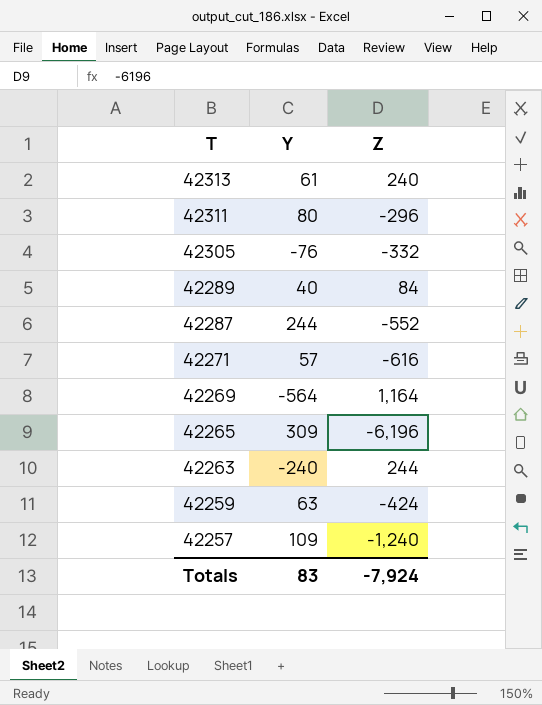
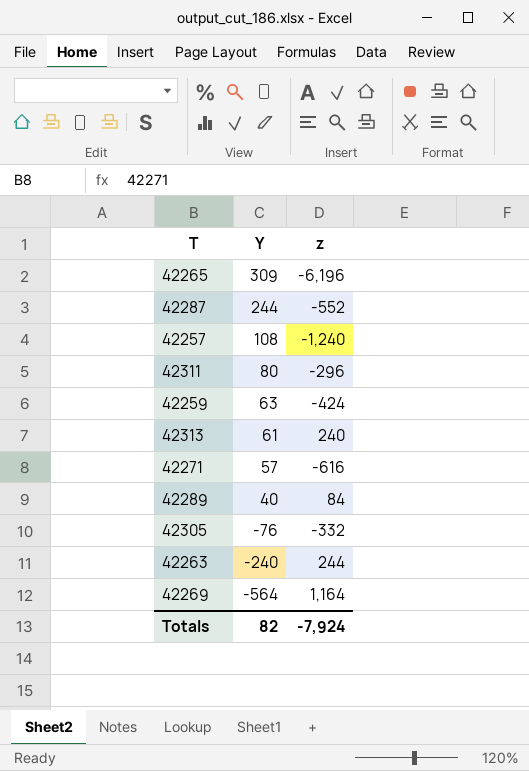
row order: T descending -> Y descending
column name: Z -> z
42257 | Y: 109 -> 108
Totals | Y: 83 -> 82

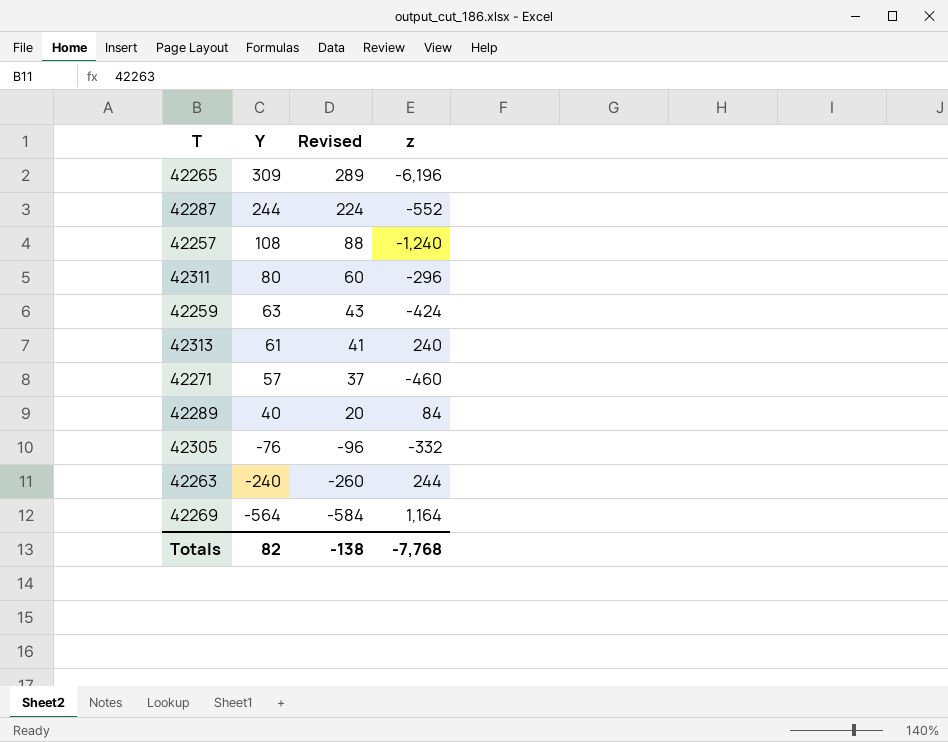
column Revised | formula: none -> [Y] - 20
42271 | z: -616 -> -460
Totals | z: -7,924 -> -7,768

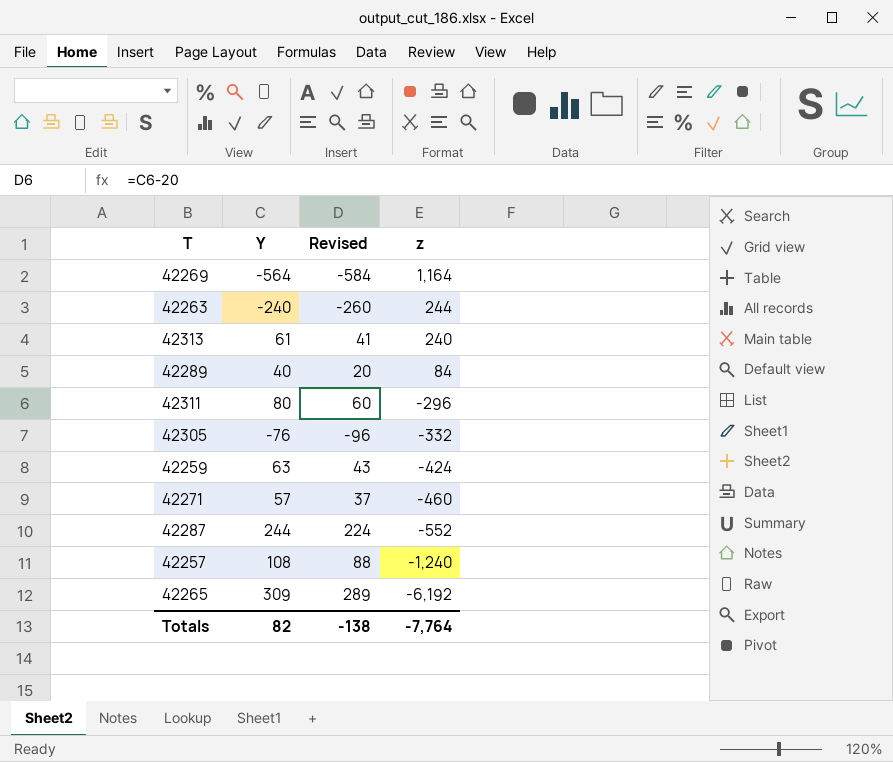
row order: Y descending -> z descending
42265 | z: -6,196 -> -6,192
Totals | z: -7,768 -> -7,764

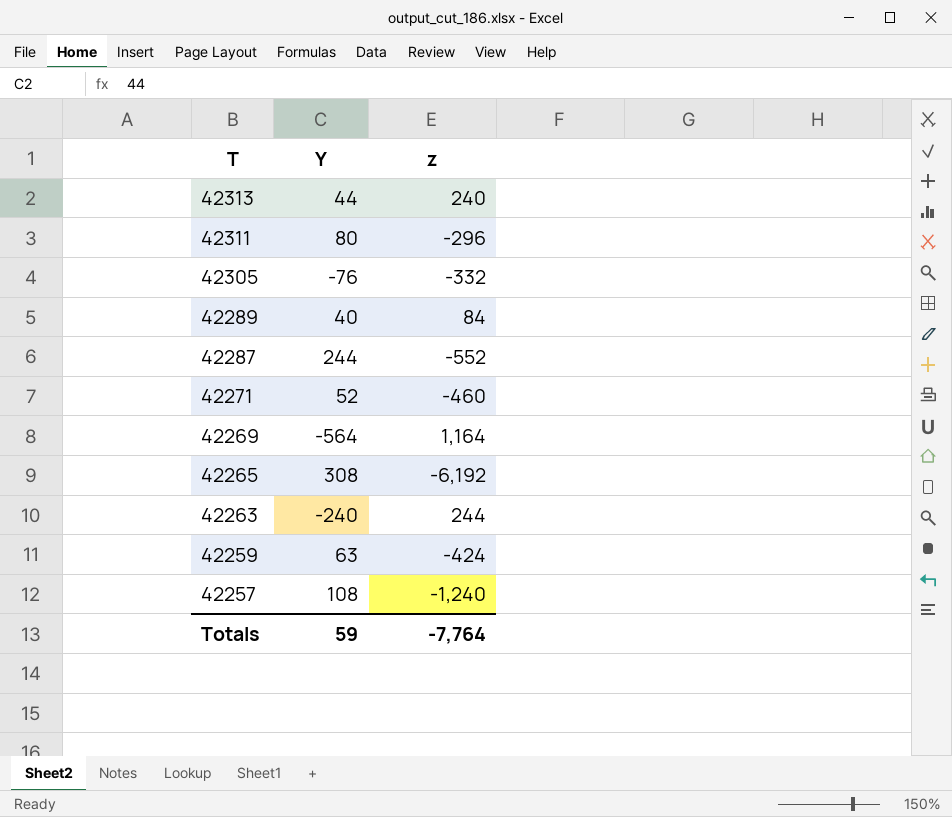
row order: z descending -> T descending
column Revised | formula: [Y] - 20 -> none
42313 | Y: 61 -> 44
42271 | Y: 57 -> 52
42265 | Y: 309 -> 308
Totals | Y: 82 -> 59

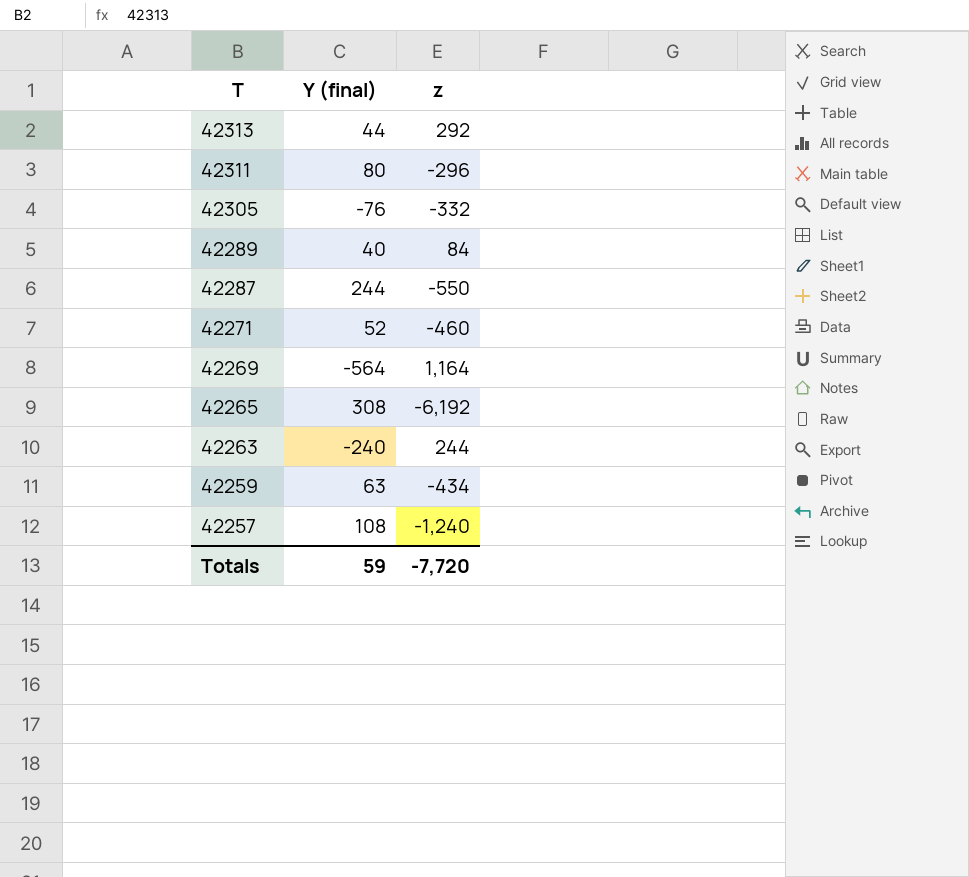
column name: Y -> Y (final)
42313 | z: 240 -> 292
42287 | z: -552 -> -550
42259 | z: -424 -> -434
Totals | z: -7,764 -> -7,720

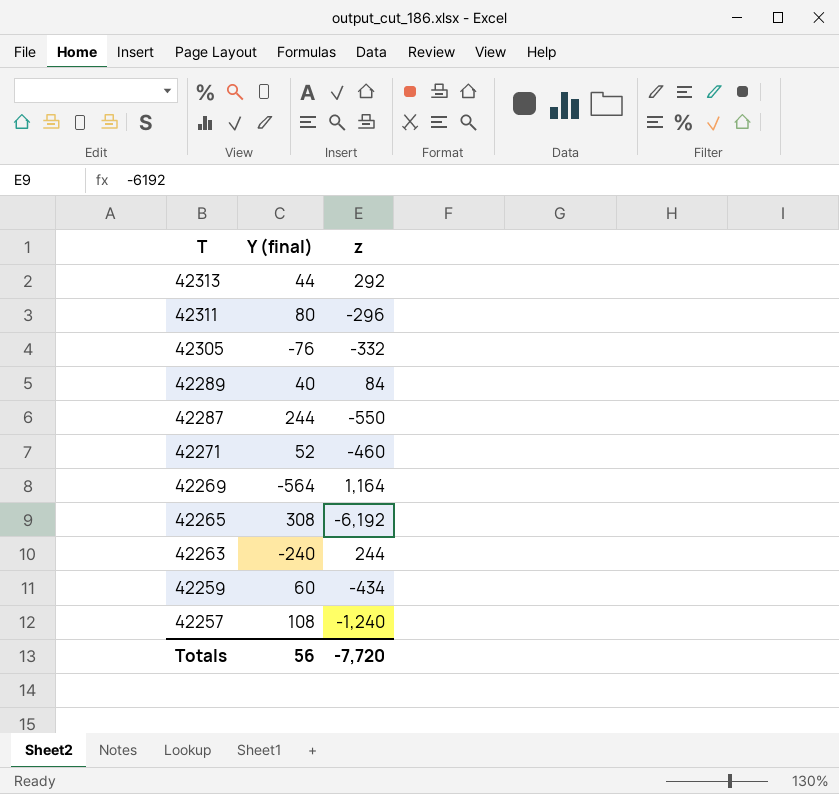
42259 | Y (final): 63 -> 60
Totals | Y (final): 59 -> 56

